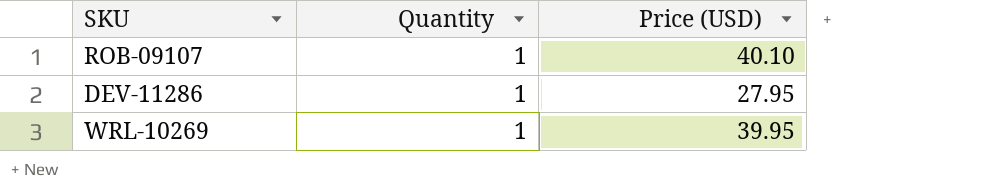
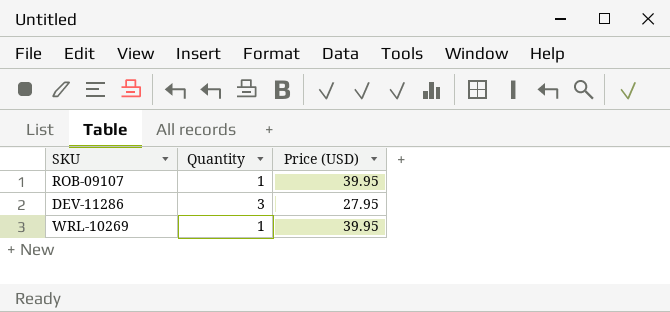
ROB-09107 | Price (USD): 40.10 -> 39.95
DEV-11286 | Quantity: 1 -> 3

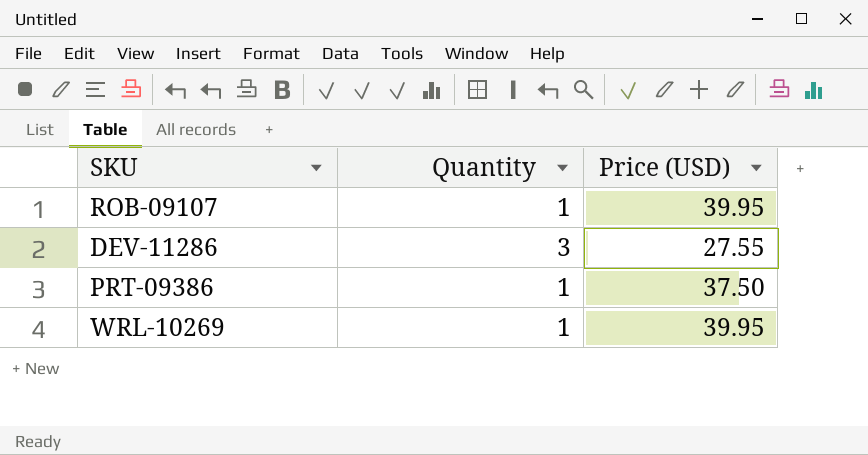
DEV-11286 | Price (USD): 27.95 -> 27.55
row PRT-09386: none -> 1 | 37.50

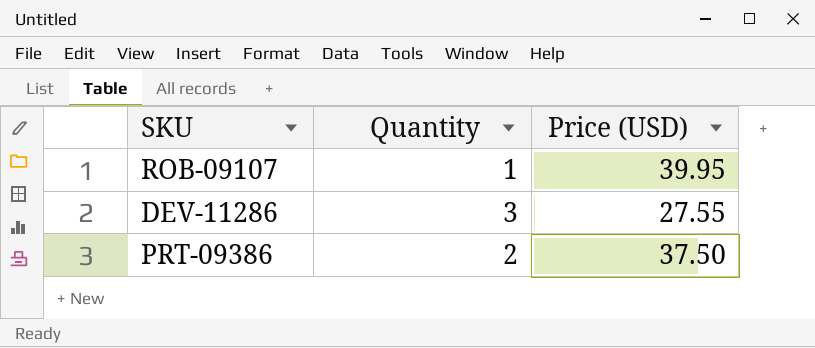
row WRL-10269: 1 | 39.95 -> none
PRT-09386 | Quantity: 1 -> 2

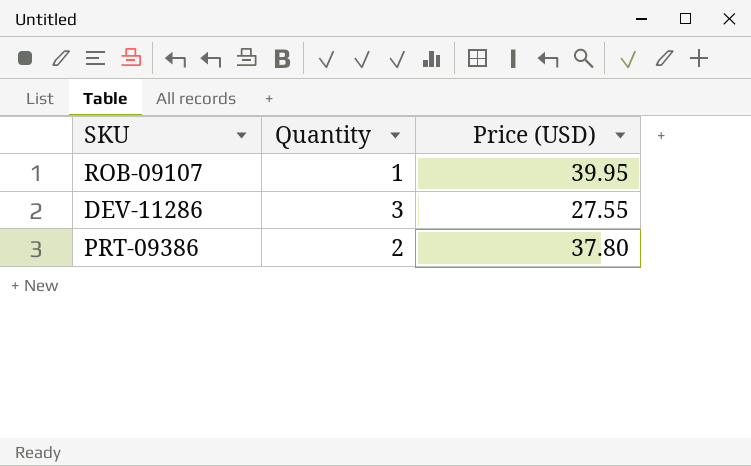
PRT-09386 | Price (USD): 37.50 -> 37.80

